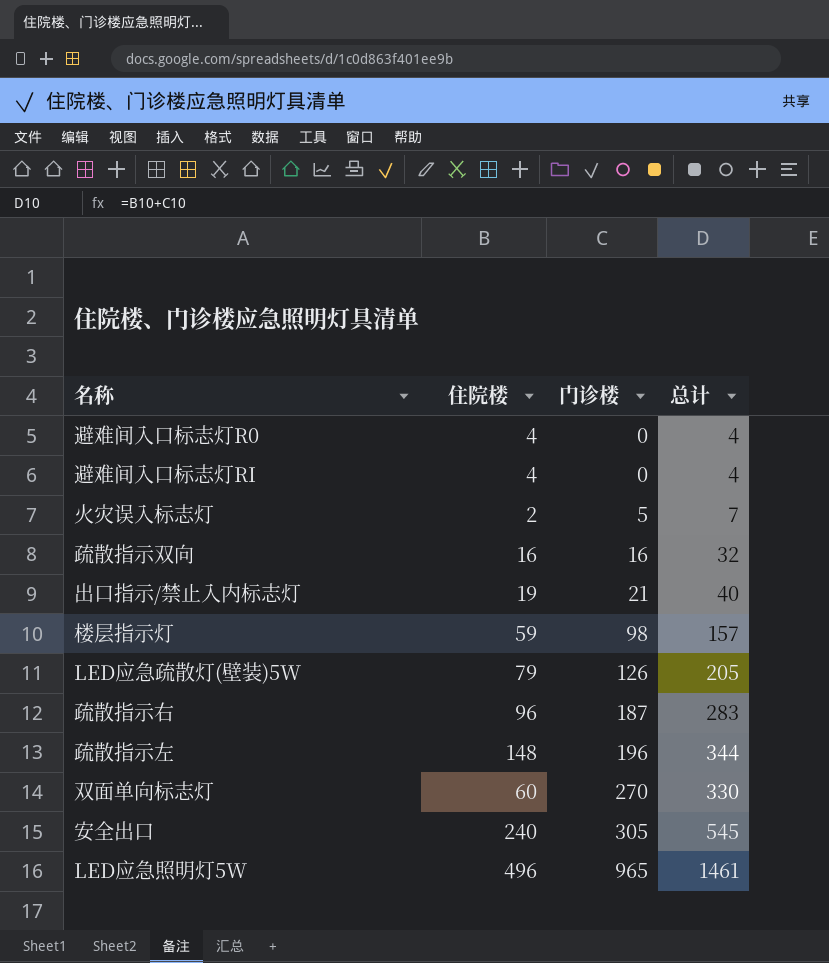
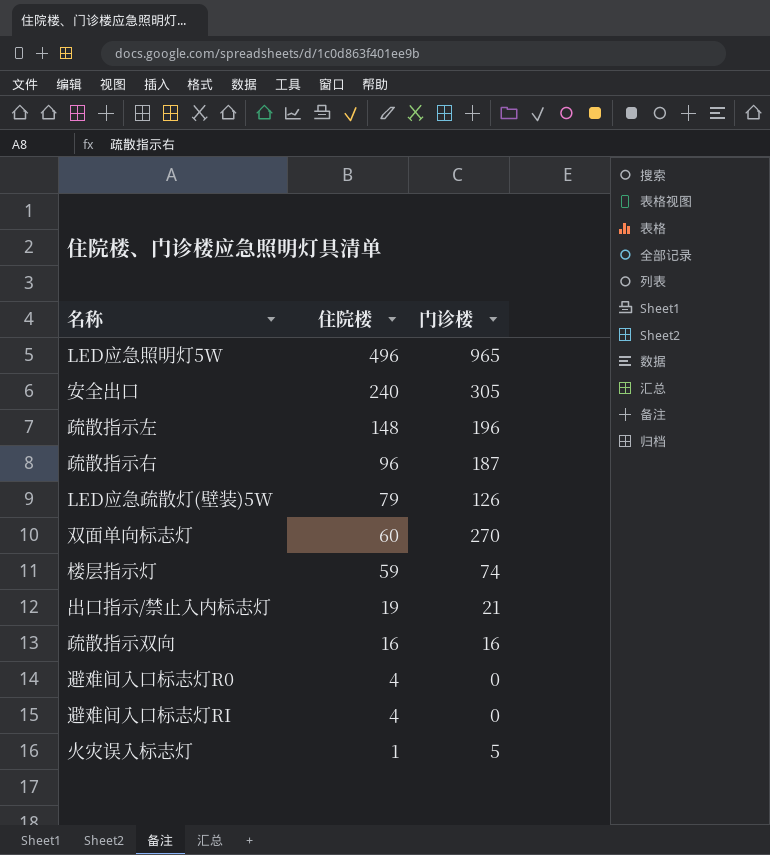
row order: 门诊楼 ascending -> 住院楼 descending
column 总计 | formula: [住院楼] + [门诊楼] -> none
楼层指示灯 | 门诊楼: 98 -> 74
火灾误入标志灯 | 住院楼: 2 -> 1

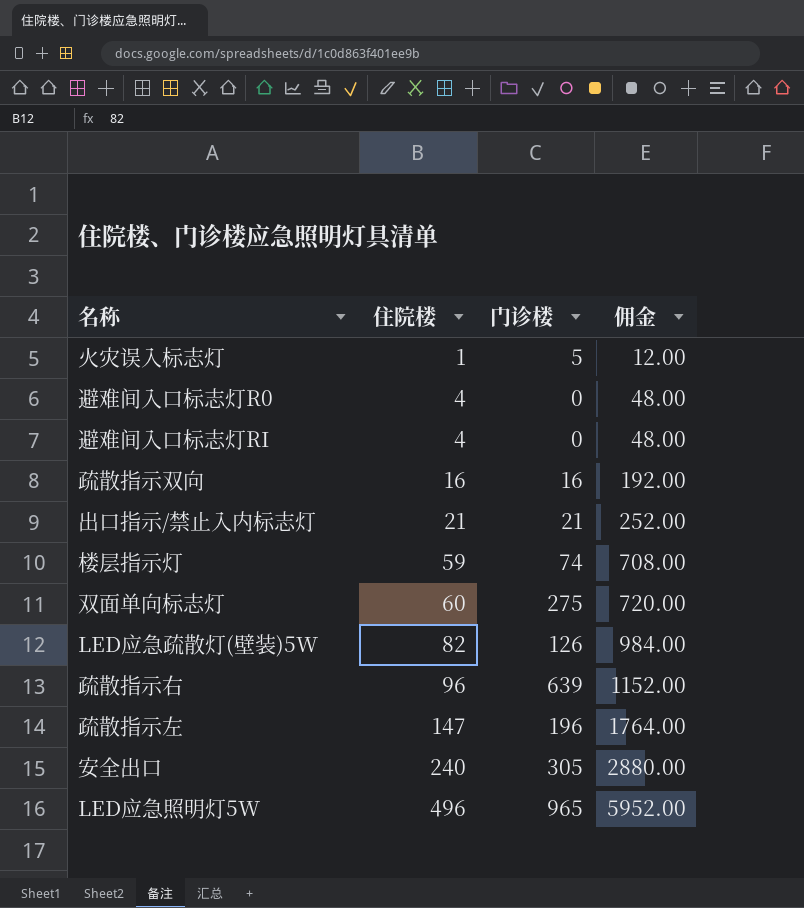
row order: 住院楼 descending -> 住院楼 ascending
column 佣金 | formula: none -> [住院楼] * 12
出口指示/禁止入内标志灯 | 住院楼: 19 -> 21
双面单向标志灯 | 门诊楼: 270 -> 275
LED应急疏散灯(壁装)5W | 住院楼: 79 -> 82
疏散指示右 | 门诊楼: 187 -> 639
疏散指示左 | 住院楼: 148 -> 147

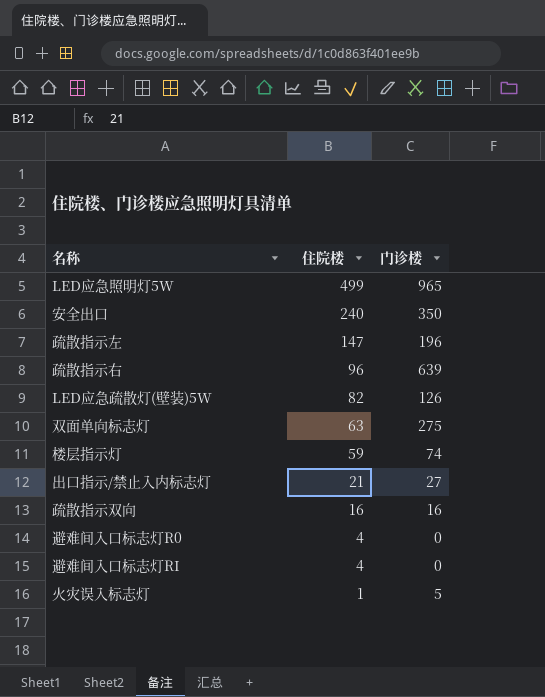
row order: 住院楼 ascending -> 住院楼 descending
column 佣金 | formula: [住院楼] * 12 -> none
LED应急照明灯5W | 住院楼: 496 -> 499
安全出口 | 门诊楼: 305 -> 350
双面单向标志灯 | 住院楼: 60 -> 63
出口指示/禁止入内标志灯 | 门诊楼: 21 -> 27

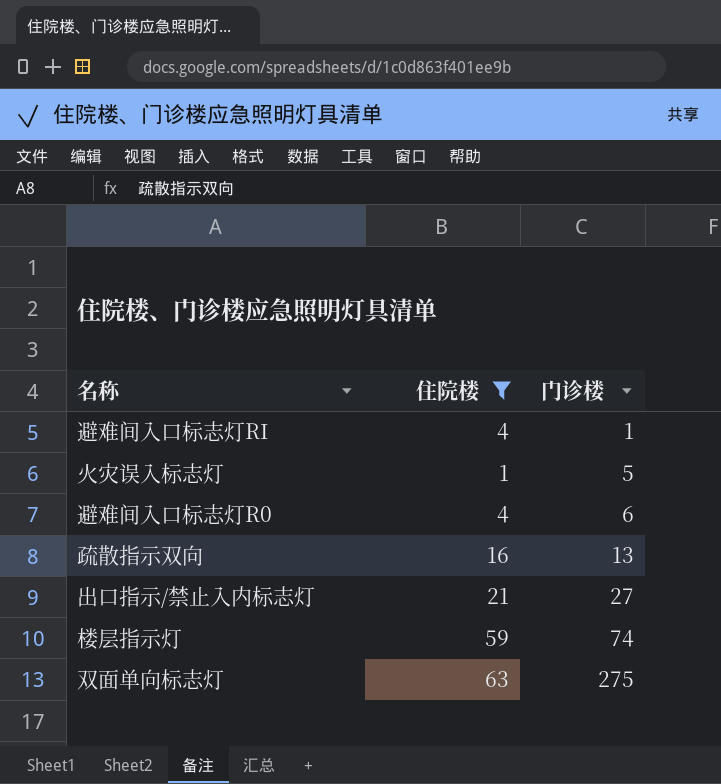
filter: none -> 住院楼 <= 63
row order: 住院楼 descending -> 门诊楼 ascending
避难间入口标志灯RI | 门诊楼: 0 -> 1
避难间入口标志灯R0 | 门诊楼: 0 -> 6
疏散指示双向 | 门诊楼: 16 -> 13

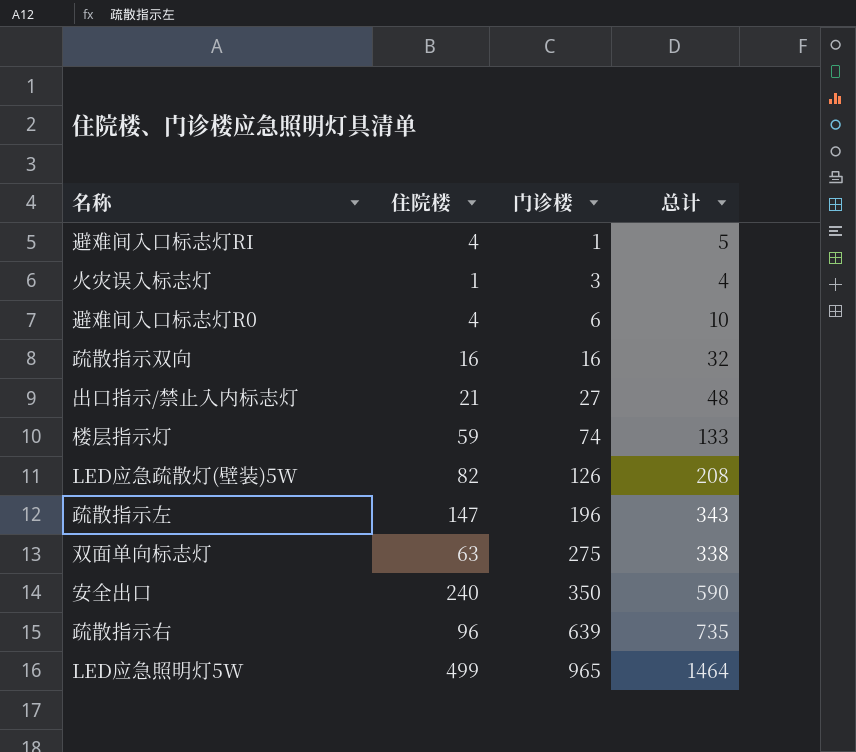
filter: 住院楼 <= 63 -> none
column 总计 | formula: none -> [住院楼] + [门诊楼]
火灾误入标志灯 | 门诊楼: 5 -> 3
疏散指示双向 | 门诊楼: 13 -> 16

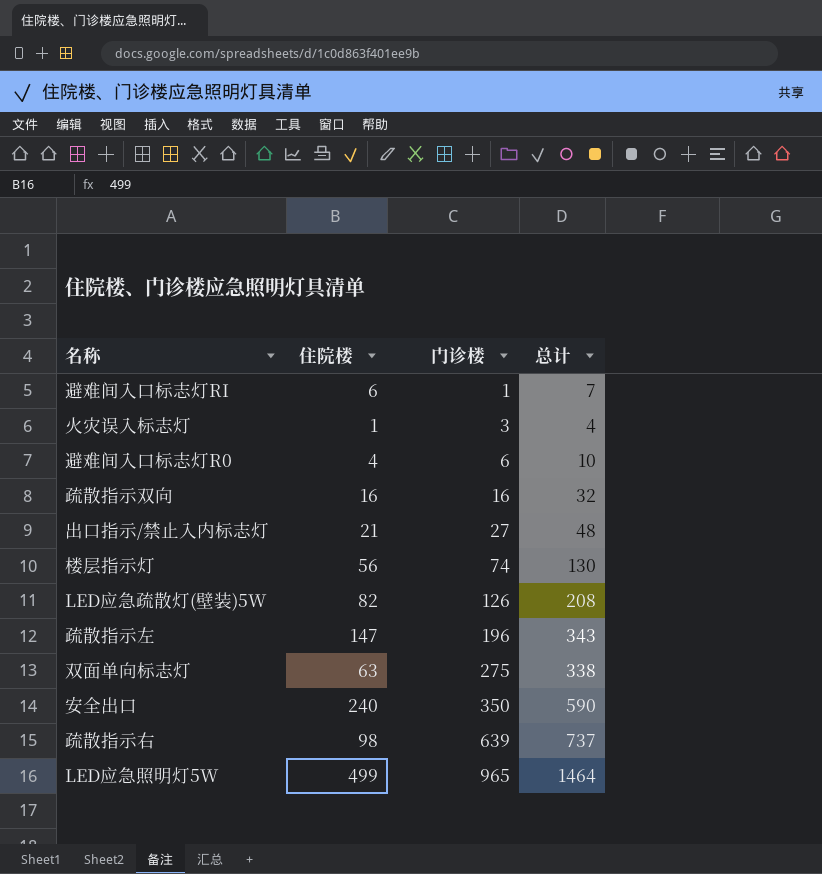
避难间入口标志灯RI | 住院楼: 4 -> 6
避难间入口标志灯RI | 总计: 5 -> 7
楼层指示灯 | 住院楼: 59 -> 56
楼层指示灯 | 总计: 133 -> 130
疏散指示右 | 住院楼: 96 -> 98
疏散指示右 | 总计: 735 -> 737

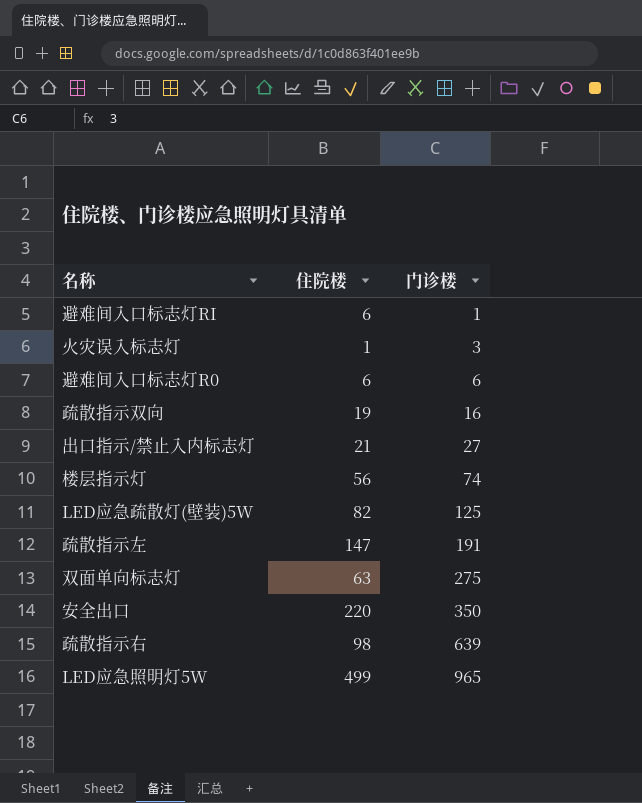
column 总计 | formula: [住院楼] + [门诊楼] -> none
避难间入口标志灯R0 | 住院楼: 4 -> 6
疏散指示双向 | 住院楼: 16 -> 19
LED应急疏散灯(壁装)5W | 门诊楼: 126 -> 125
疏散指示左 | 门诊楼: 196 -> 191
安全出口 | 住院楼: 240 -> 220

